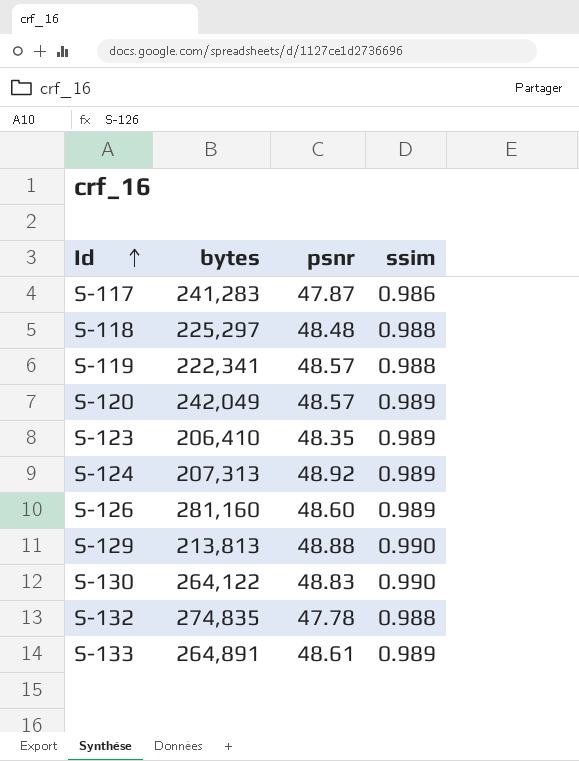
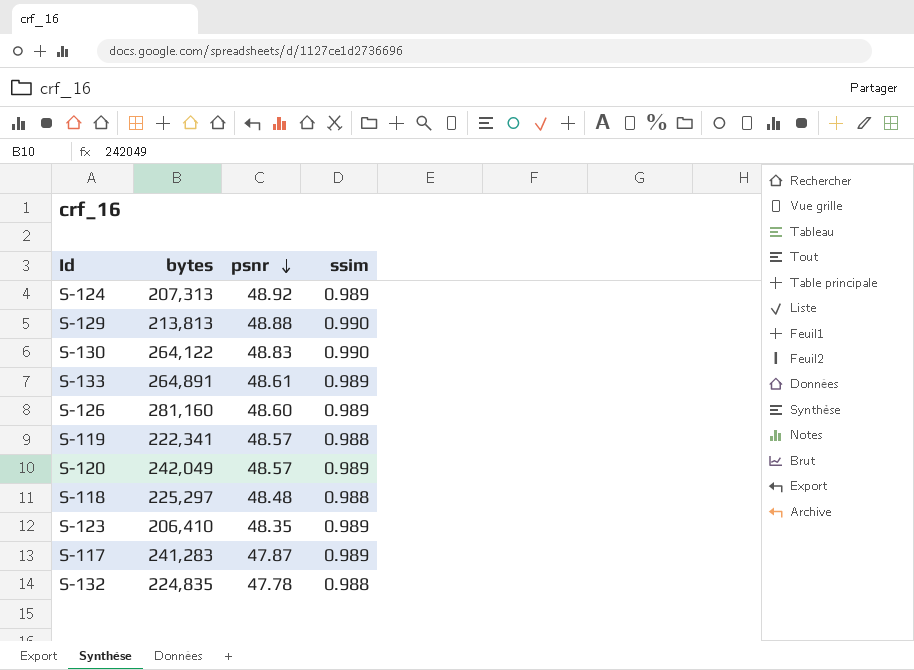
row order: Id ascending -> psnr descending
S-117 | ssim: 0.986 -> 0.989
S-132 | bytes: 274,835 -> 224,835

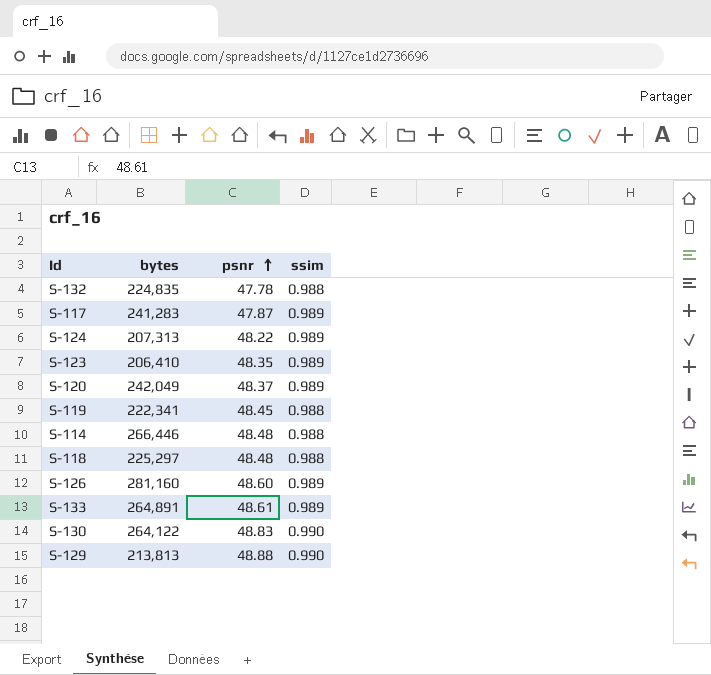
row order: psnr descending -> psnr ascending
S-124 | psnr: 48.92 -> 48.22
S-120 | psnr: 48.57 -> 48.37
S-119 | psnr: 48.57 -> 48.45
row S-114: none -> 266,446 | 48.48 | 0.988

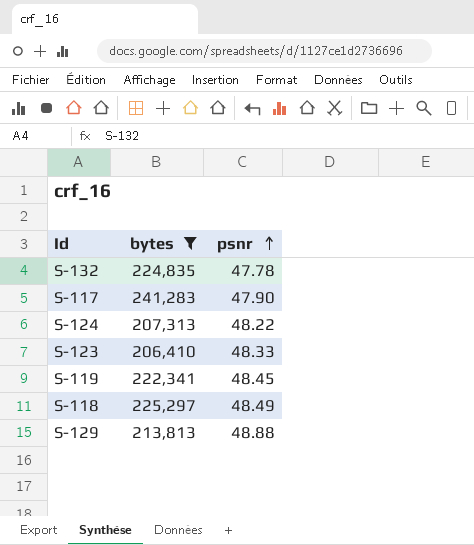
filter: none -> bytes <= 241,283
column ssim | position: 4 -> none
S-117 | psnr: 47.87 -> 47.90
S-123 | psnr: 48.35 -> 48.33
S-118 | psnr: 48.48 -> 48.49

